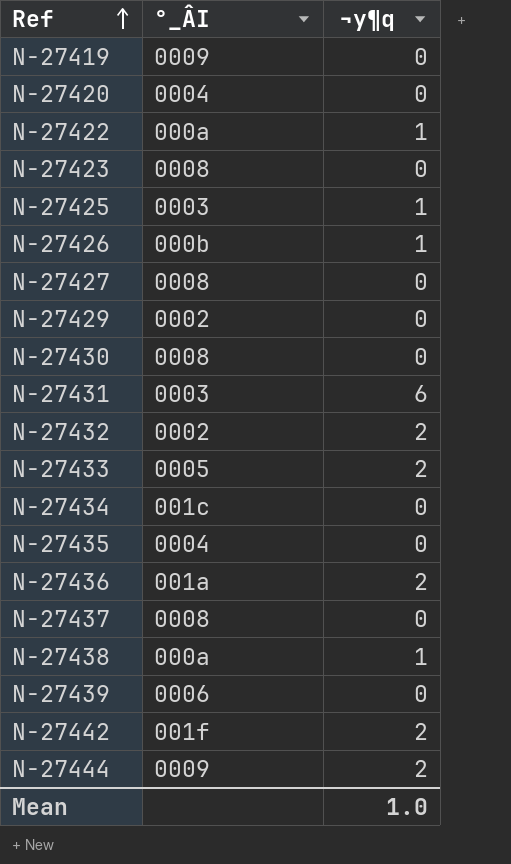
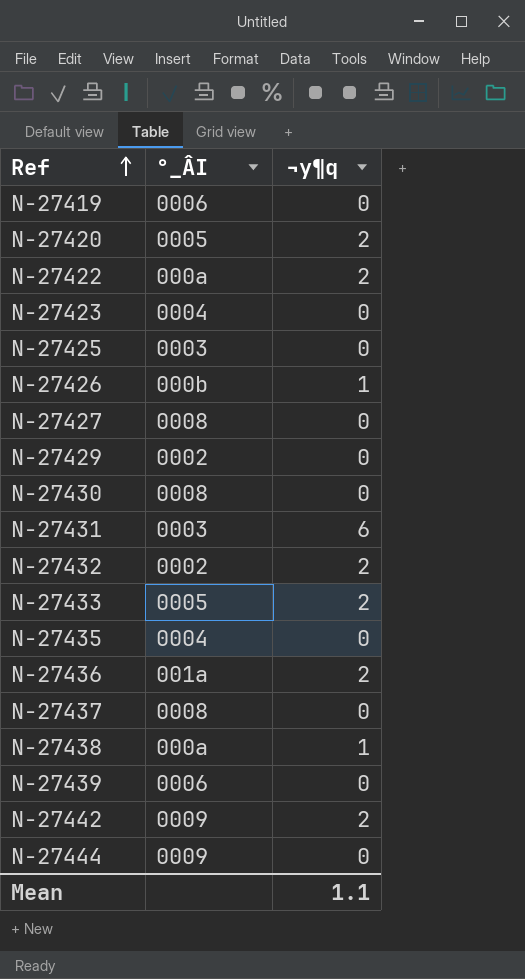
row N-27434: 001c | 0 -> none
N-27419 | °_ÂI: 0009 -> 0006
N-27420 | °_ÂI: 0004 -> 0005
N-27420 | ¬y¶q: 0 -> 2
N-27422 | ¬y¶q: 1 -> 2
N-27423 | °_ÂI: 0008 -> 0004
N-27425 | ¬y¶q: 1 -> 0
N-27442 | °_ÂI: 001f -> 0009
N-27444 | ¬y¶q: 2 -> 0
Mean | ¬y¶q: 1.0 -> 1.1

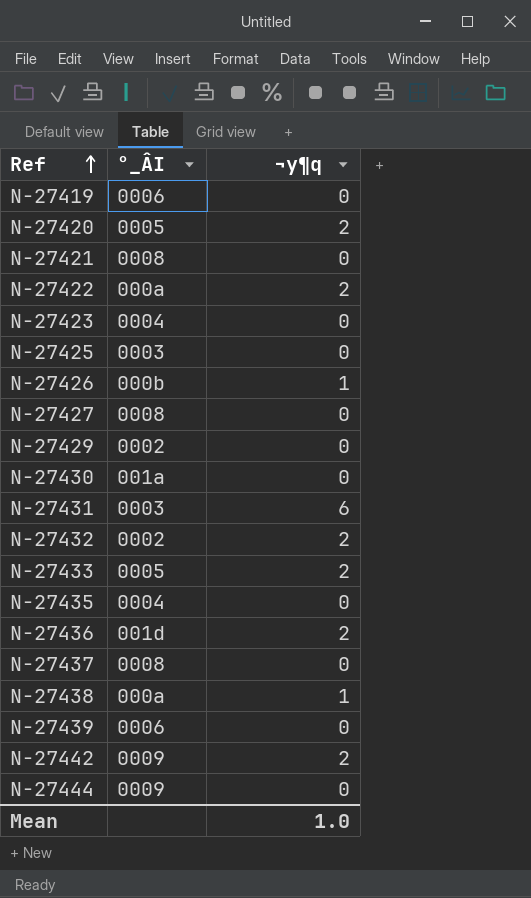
row N-27421: none -> 0008 | 0
N-27430 | °_ÂI: 0008 -> 001a
N-27436 | °_ÂI: 001a -> 001d
Mean | ¬y¶q: 1.1 -> 1.0

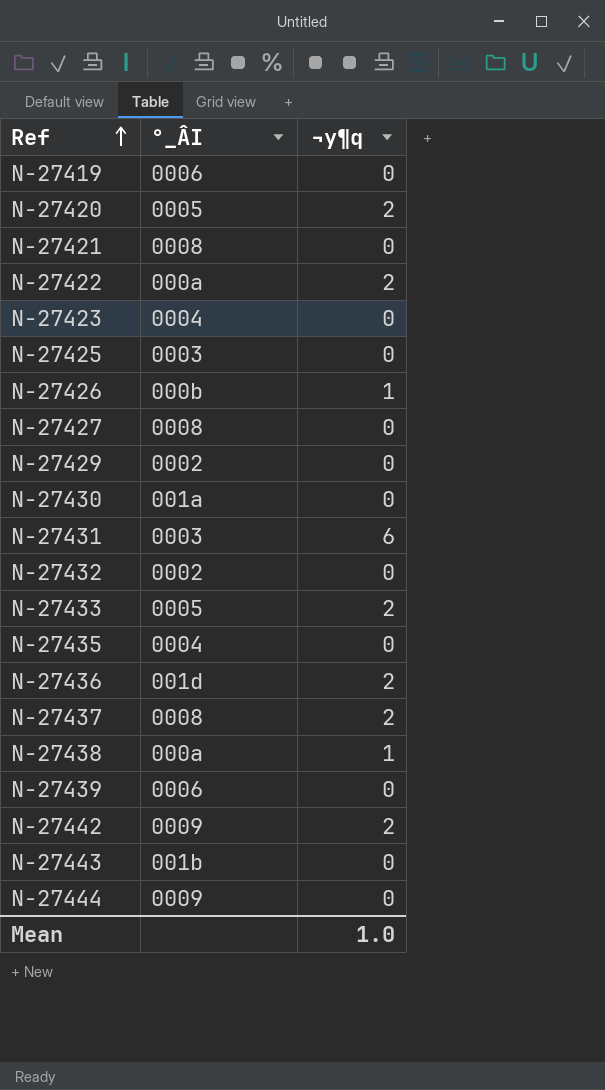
N-27432 | ¬y¶q: 2 -> 0
N-27437 | ¬y¶q: 0 -> 2
row N-27443: none -> 001b | 0

